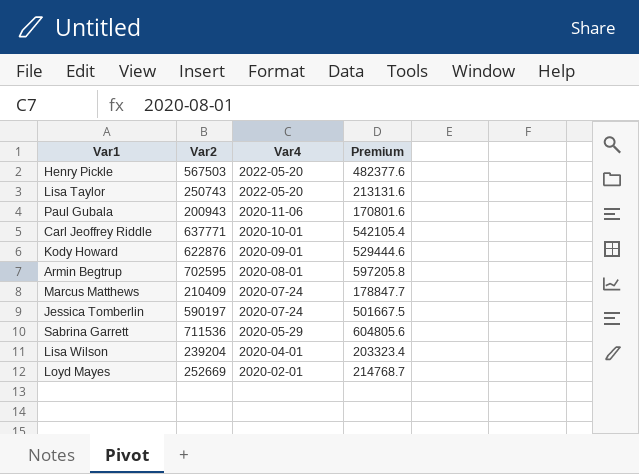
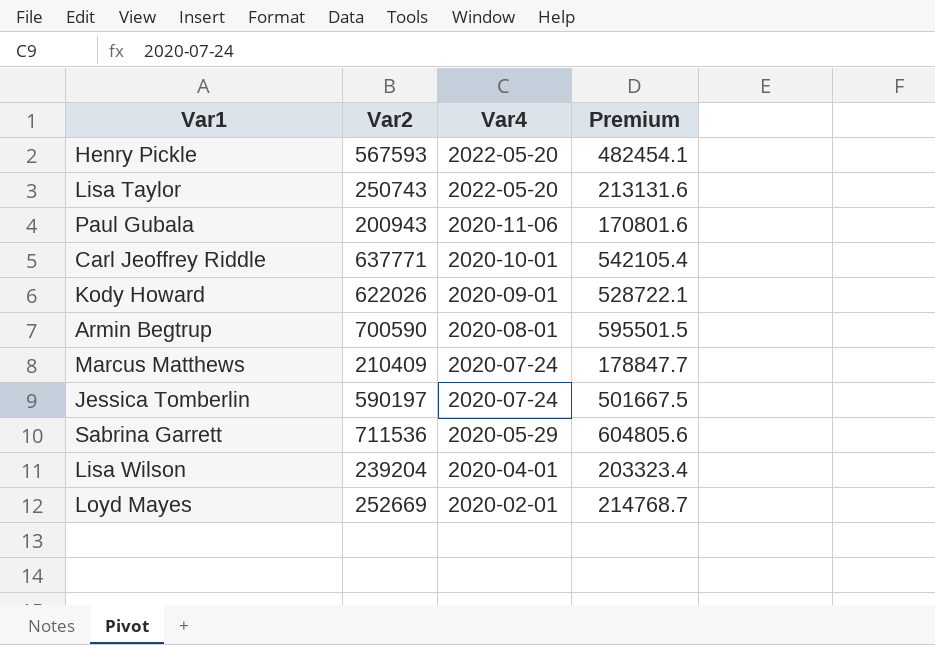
Henry Pickle | Var2: 567503 -> 567593
Henry Pickle | Premium: 482377.6 -> 482454.1
Kody Howard | Var2: 622876 -> 622026
Kody Howard | Premium: 529444.6 -> 528722.1
Armin Begtrup | Var2: 702595 -> 700590
Armin Begtrup | Premium: 597205.8 -> 595501.5

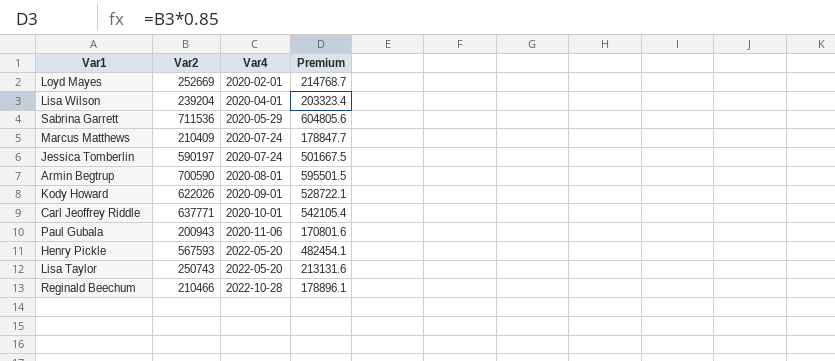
row order: Var4 descending -> Var4 ascending
row Reginald Beechum: none -> 210466 | 2022-10-28 | 178896.1

